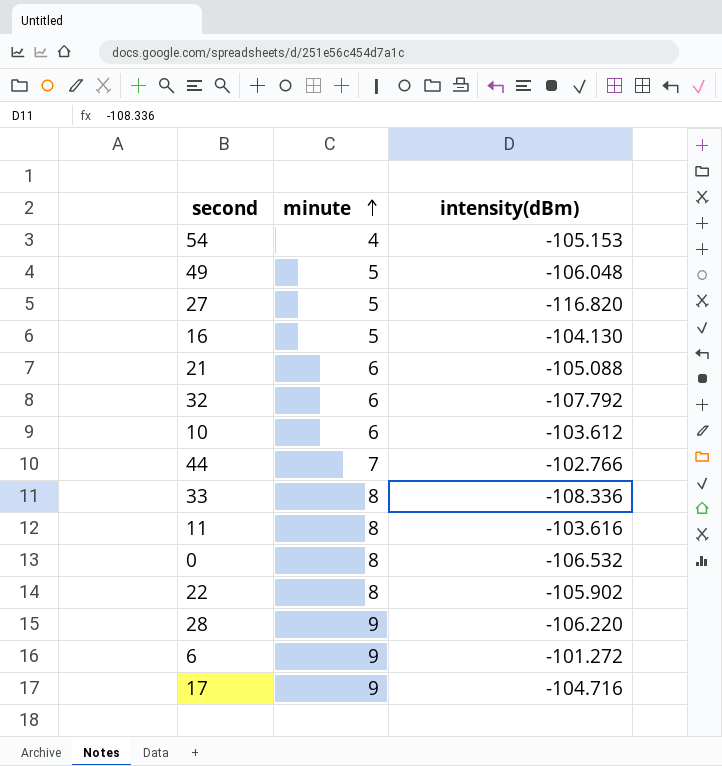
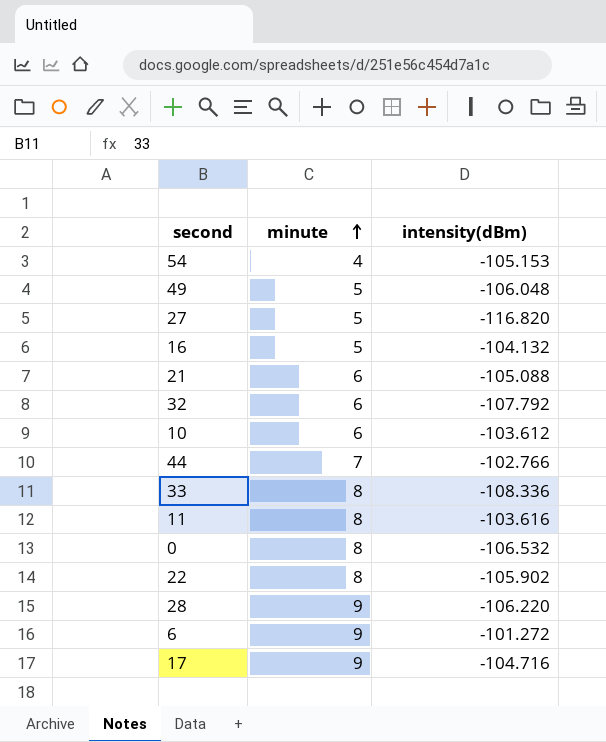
16 | intensity(dBm): -104.130 -> -104.132

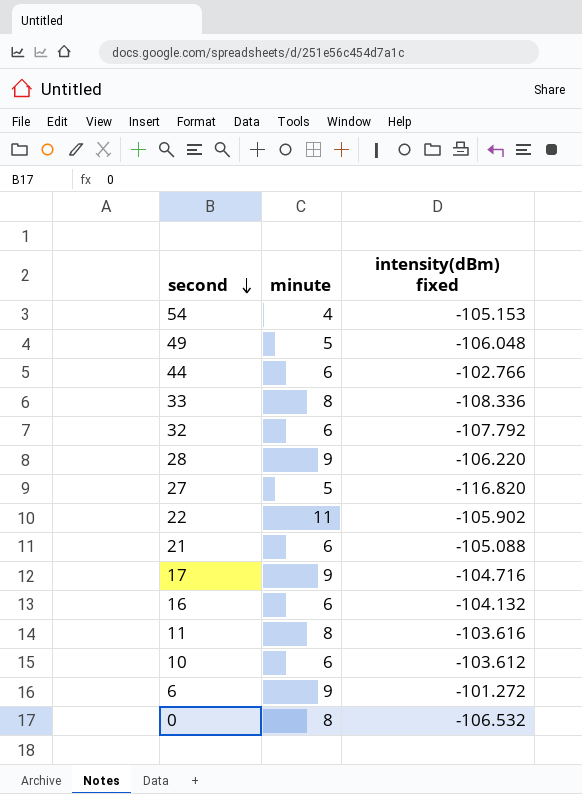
row order: minute ascending -> second descending
column name: intensity(dBm) -> intensity(dBm) fixed
44 | minute: 7 -> 6
22 | minute: 8 -> 11
16 | minute: 5 -> 6

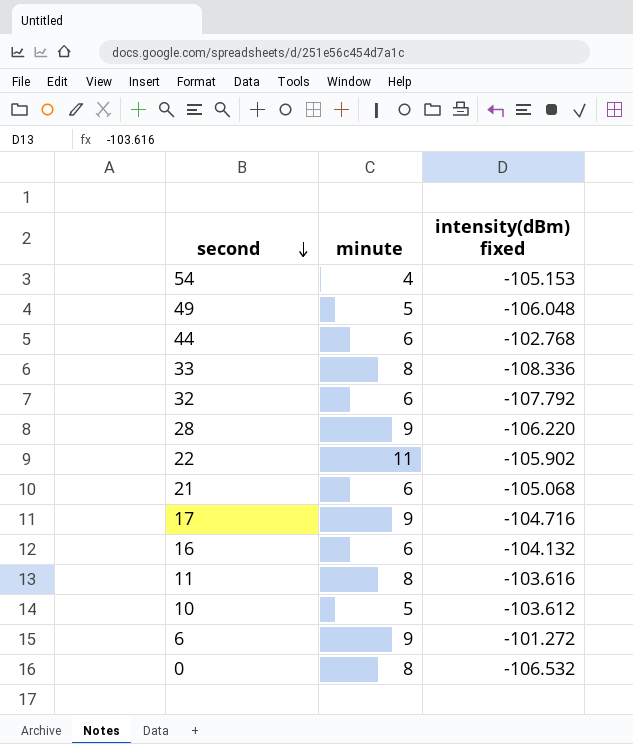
row 27: 5 | -116.820 -> none
44 | intensity(dBm) fixed: -102.766 -> -102.768
21 | intensity(dBm) fixed: -105.088 -> -105.068
10 | minute: 6 -> 5

